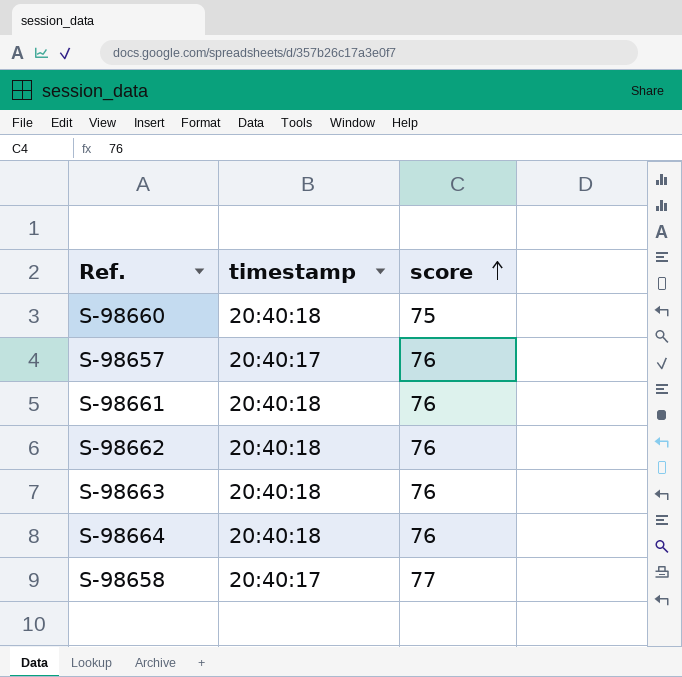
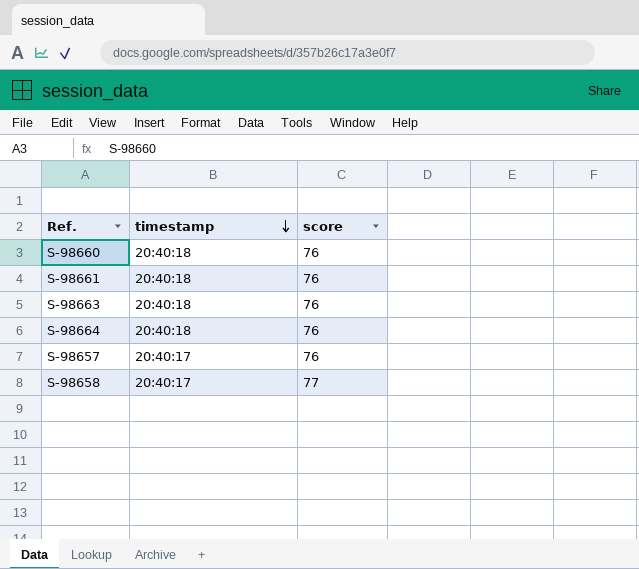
row order: score ascending -> timestamp descending
row S-98662: 20:40:18 | 76 -> none
S-98660 | score: 75 -> 76

